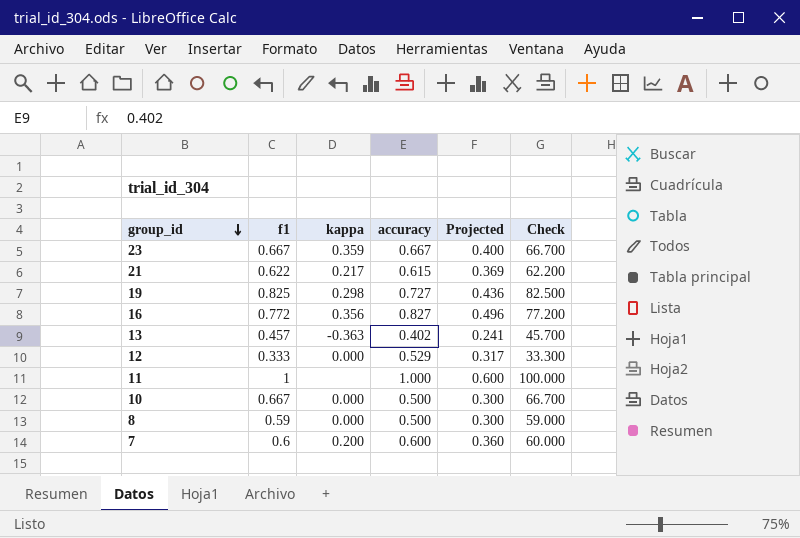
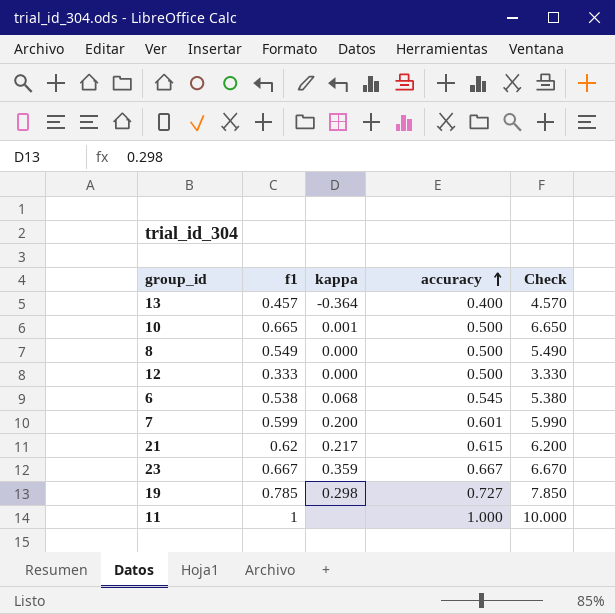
row order: group_id descending -> accuracy ascending
column Projected | formula: [accuracy] * 0.6 -> none
column Check | formula: [f1] * 100 -> [f1] * 10
row 16: 0.772 | 0.356 | 0.827 | 0.496 | 77.200 -> none
13 | kappa: -0.363 -> -0.364
13 | accuracy: 0.402 -> 0.400
10 | f1: 0.667 -> 0.665
10 | kappa: 0.000 -> 0.001
8 | f1: 0.59 -> 0.549
12 | accuracy: 0.529 -> 0.500
row 6: none -> 0.538 | 0.068 | 0.545 | 5.380
7 | f1: 0.6 -> 0.599
7 | accuracy: 0.600 -> 0.601
21 | f1: 0.622 -> 0.62
19 | f1: 0.825 -> 0.785

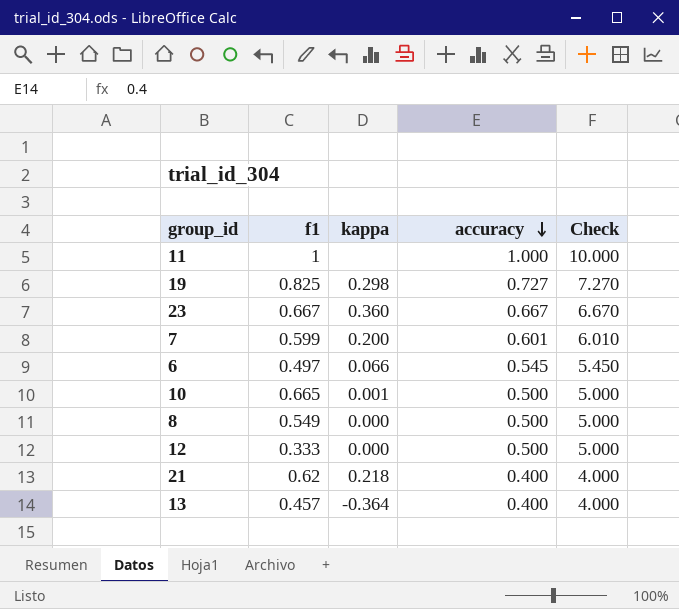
row order: accuracy ascending -> accuracy descending
column Check | formula: [f1] * 10 -> [accuracy] * 10
19 | f1: 0.785 -> 0.825
23 | kappa: 0.359 -> 0.360
6 | f1: 0.538 -> 0.497
6 | kappa: 0.068 -> 0.066
21 | kappa: 0.217 -> 0.218
21 | accuracy: 0.615 -> 0.400

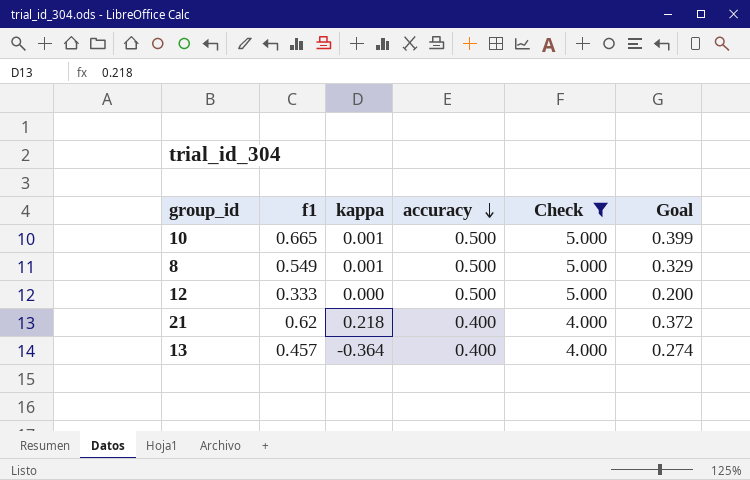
filter: none -> Check <= 5.000
column Goal | formula: none -> [f1] * 0.6
8 | kappa: 0.000 -> 0.001

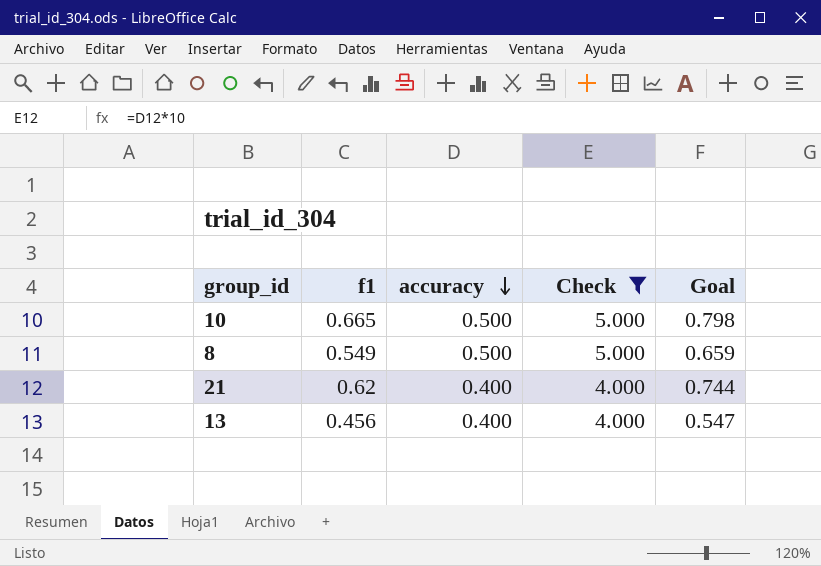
column kappa | position: 3 -> none
column Goal | formula: [f1] * 0.6 -> [f1] * 1.2
row 12: 0.333 | 0.000 | 0.500 | 5.000 | 0.200 -> none
13 | f1: 0.457 -> 0.456

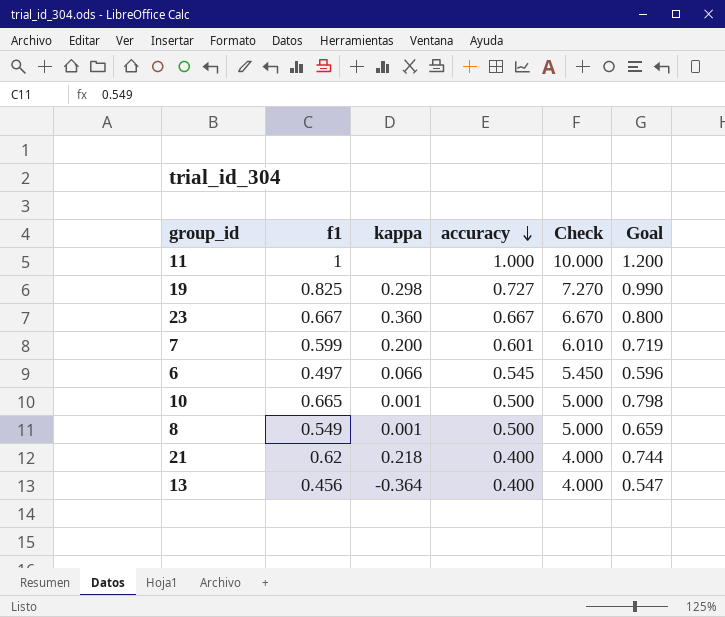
filter: Check <= 5.000 -> none
column kappa | position: none -> 3

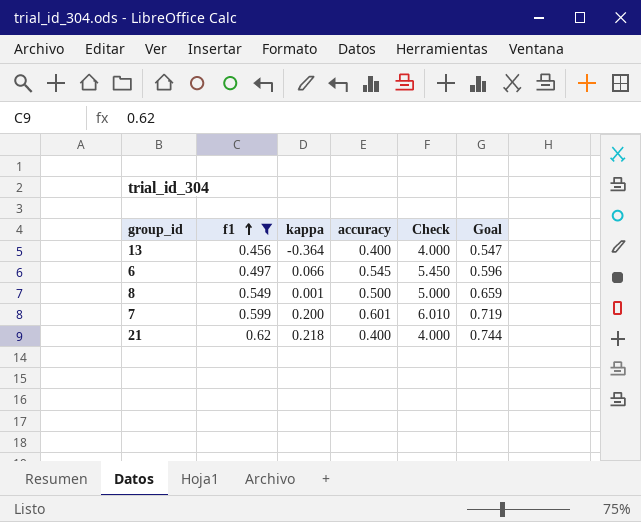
filter: none -> f1 <= 0.62
row order: accuracy descending -> f1 ascending

